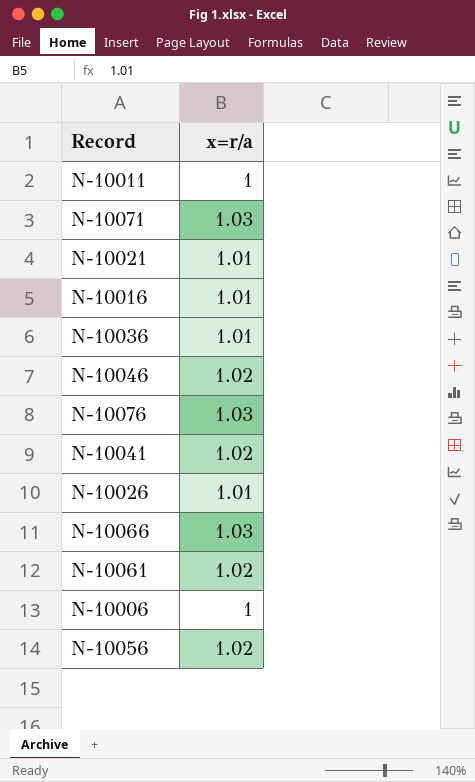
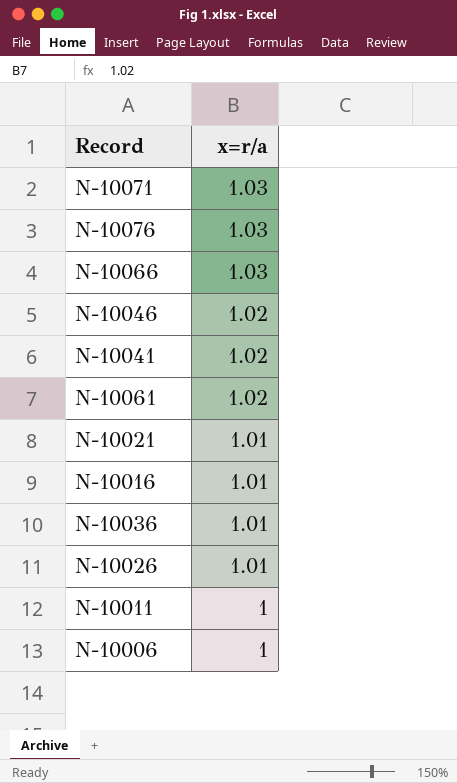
row order: none -> x=r/a descending
row N-10056: 1.02 -> none

